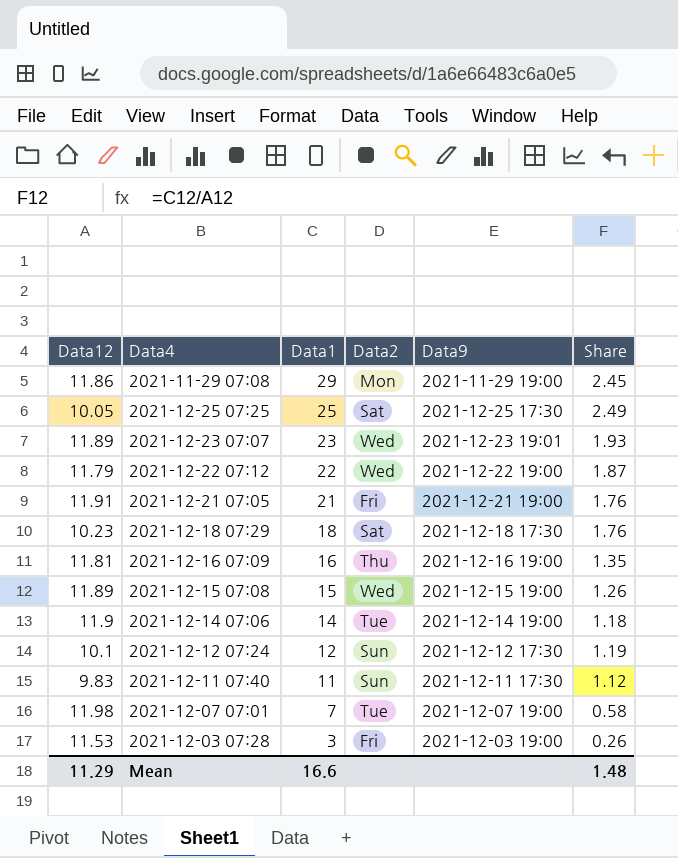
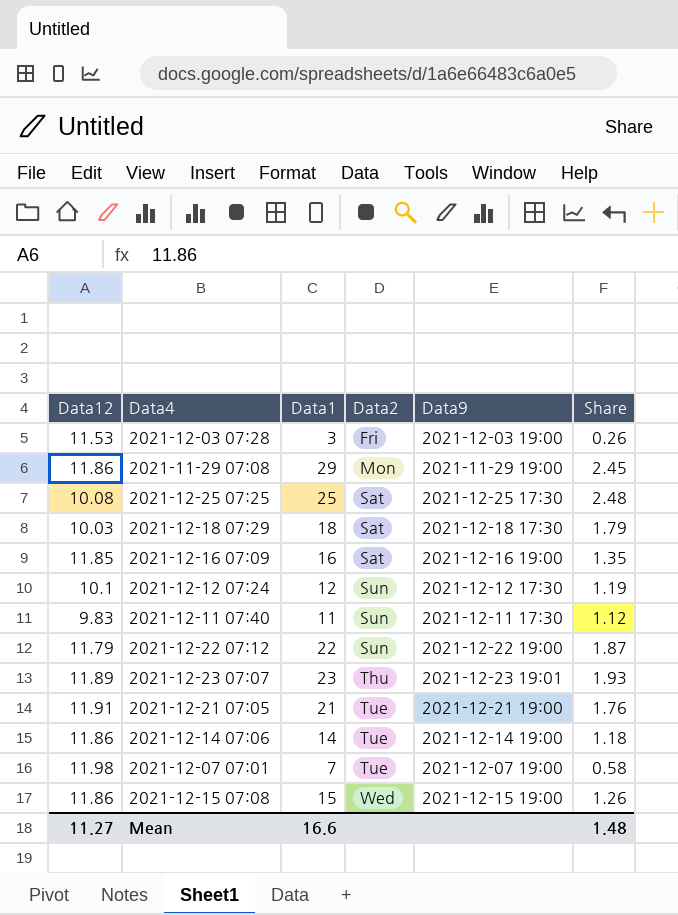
row order: Data1 descending -> Data2 ascending
2021-12-25 07:25 | Data12: 10.05 -> 10.08
2021-12-25 07:25 | Share: 2.49 -> 2.48
2021-12-18 07:29 | Data12: 10.23 -> 10.03
2021-12-18 07:29 | Share: 1.76 -> 1.79
2021-12-16 07:09 | Data12: 11.81 -> 11.85
2021-12-16 07:09 | Data2: Thu -> Sat
2021-12-22 07:12 | Data2: Wed -> Sun
2021-12-23 07:07 | Data2: Wed -> Thu
2021-12-21 07:05 | Data2: Fri -> Tue
2021-12-14 07:06 | Data12: 11.9 -> 11.86
2021-12-15 07:08 | Data12: 11.89 -> 11.86
Mean | Data12: 11.29 -> 11.27

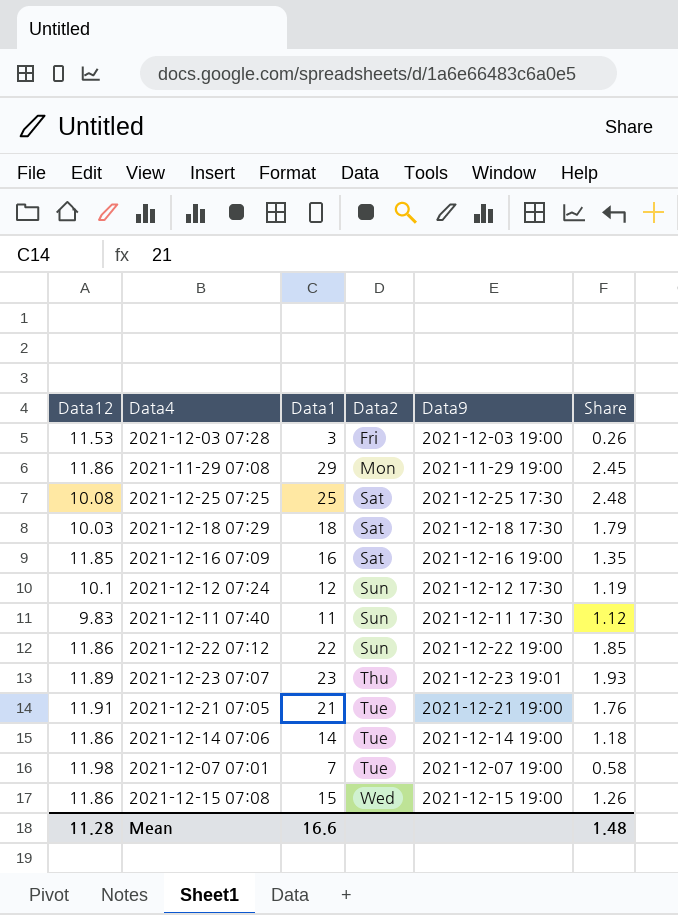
2021-12-22 07:12 | Data12: 11.79 -> 11.86
2021-12-22 07:12 | Share: 1.87 -> 1.85
Mean | Data12: 11.27 -> 11.28

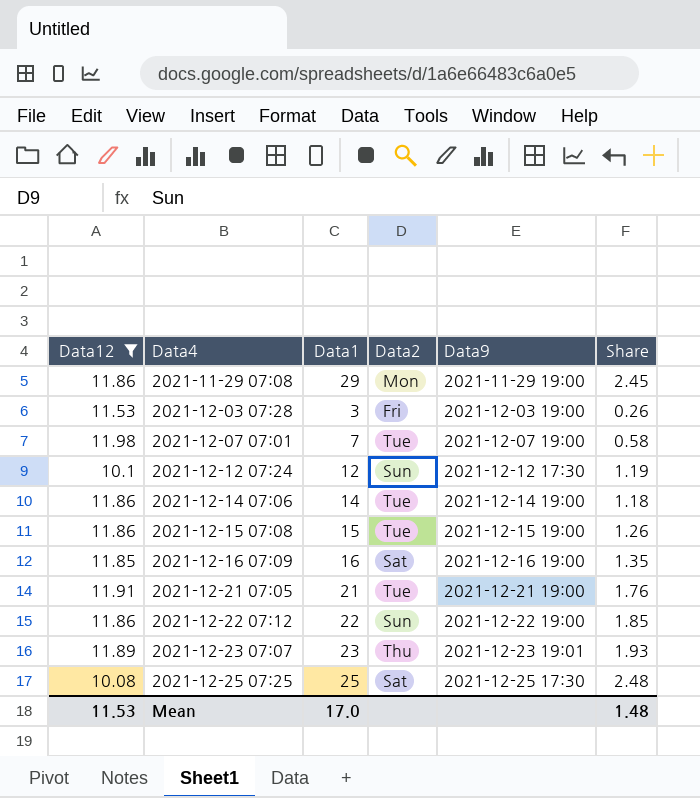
filter: none -> Data12 >= 10.08
row order: Data2 ascending -> Data4 ascending
2021-12-15 07:08 | Data2: Wed -> Tue
Mean | Data12: 11.28 -> 11.53
Mean | Data1: 16.6 -> 17.0

